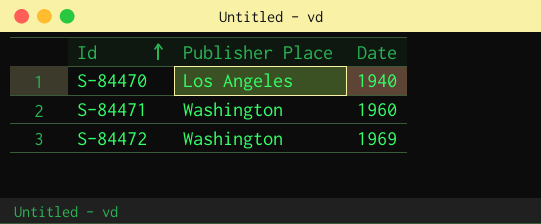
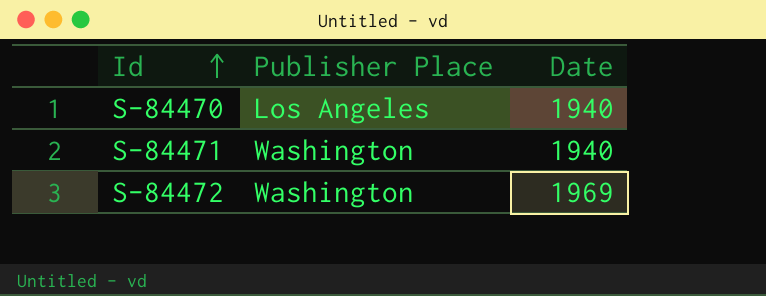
S-84471 | Date: 1960 -> 1940

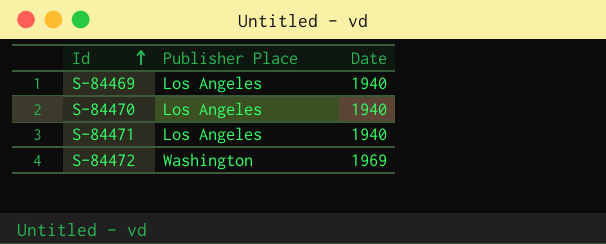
row S-84469: none -> Los Angeles | 1940
S-84471 | Publisher Place: Washington -> Los Angeles

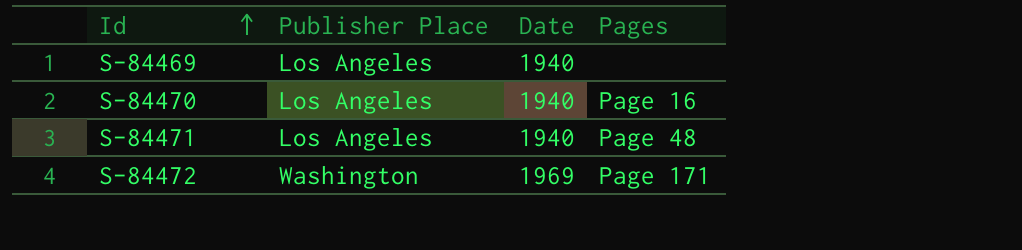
column Pages | position: none -> 4

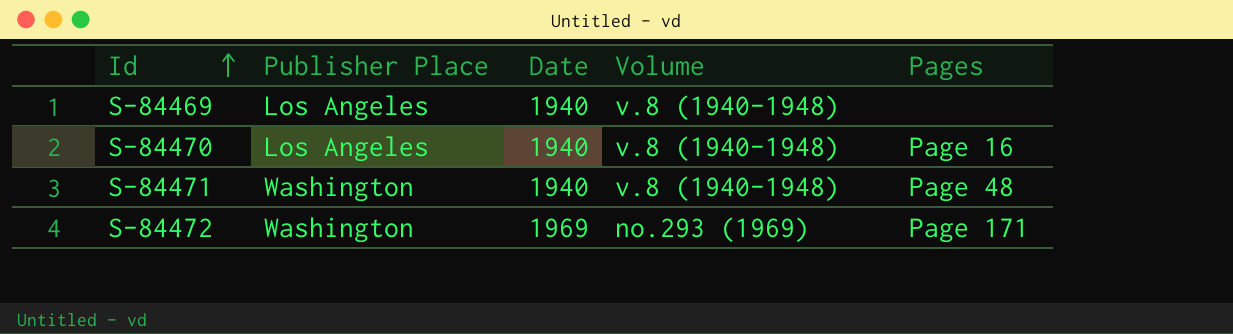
column Volume | position: none -> 4
S-84471 | Publisher Place: Los Angeles -> Washington

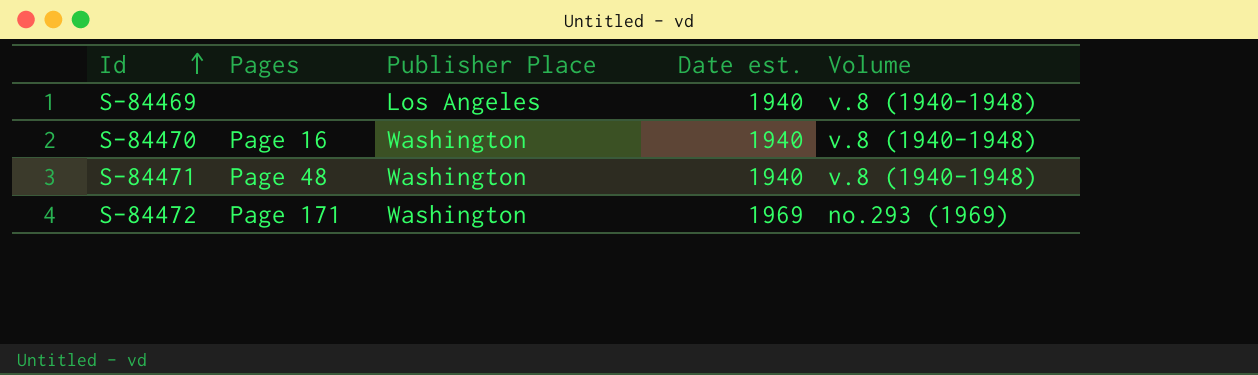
column Pages | position: 5 -> 2
column name: Date -> Date est.
S-84470 | Publisher Place: Los Angeles -> Washington

